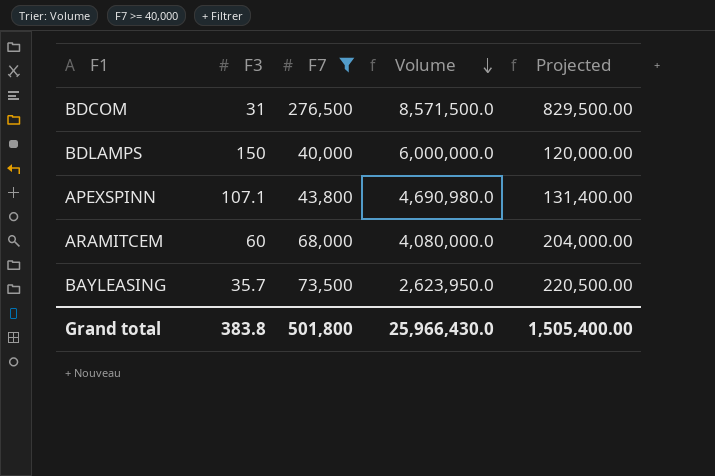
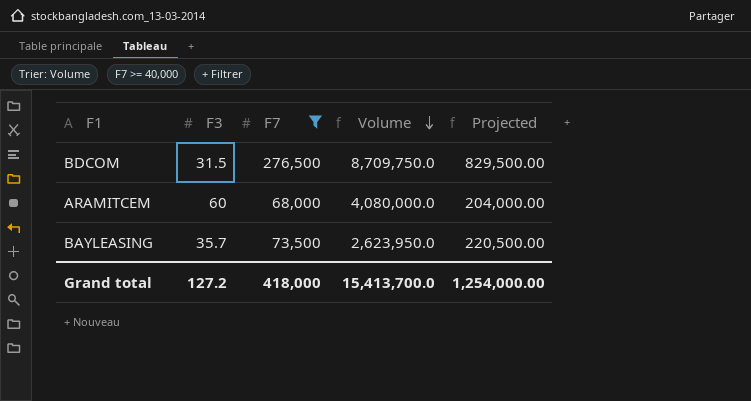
row BDLAMPS: 150 | 40,000 | 6,000,000.0 | 120,000.00 -> none
row APEXSPINN: 107.1 | 43,800 | 4,690,980.0 | 131,400.00 -> none
BDCOM | F3: 31 -> 31.5
BDCOM | Volume: 8,571,500.0 -> 8,709,750.0
Grand total | F3: 383.8 -> 127.2
Grand total | F7: 501,800 -> 418,000
Grand total | Volume: 25,966,430.0 -> 15,413,700.0
Grand total | Projected: 1,505,400.00 -> 1,254,000.00

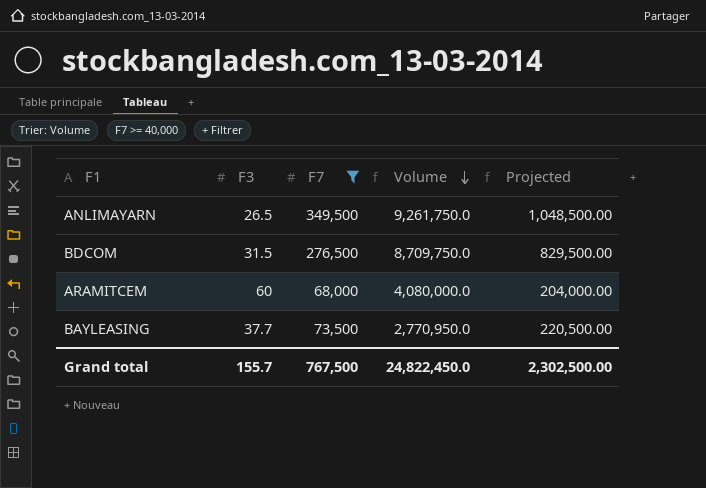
row ANLIMAYARN: none -> 26.5 | 349,500 | 9,261,750.0 | 1,048,500.00
BAYLEASING | F3: 35.7 -> 37.7
BAYLEASING | Volume: 2,623,950.0 -> 2,770,950.0
Grand total | F3: 127.2 -> 155.7
Grand total | F7: 418,000 -> 767,500
Grand total | Volume: 15,413,700.0 -> 24,822,450.0
Grand total | Projected: 1,254,000.00 -> 2,302,500.00

